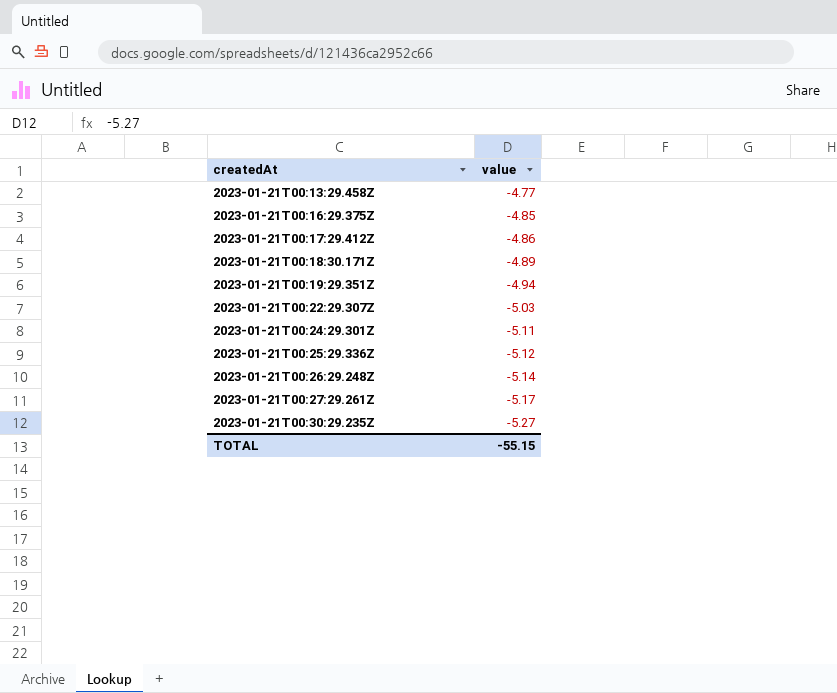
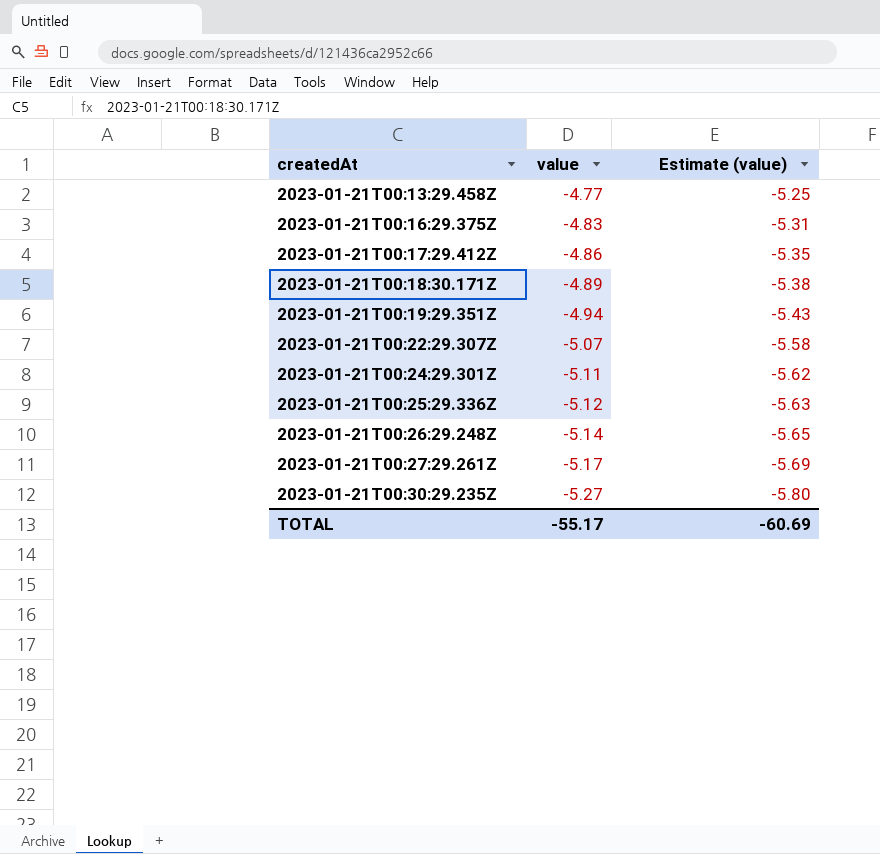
column Estimate (value) | formula: none -> [value] * 1.1
2023-01-21T00:16:29.375Z | value: -4.85 -> -4.83
2023-01-21T00:22:29.307Z | value: -5.03 -> -5.07
TOTAL | value: -55.15 -> -55.17

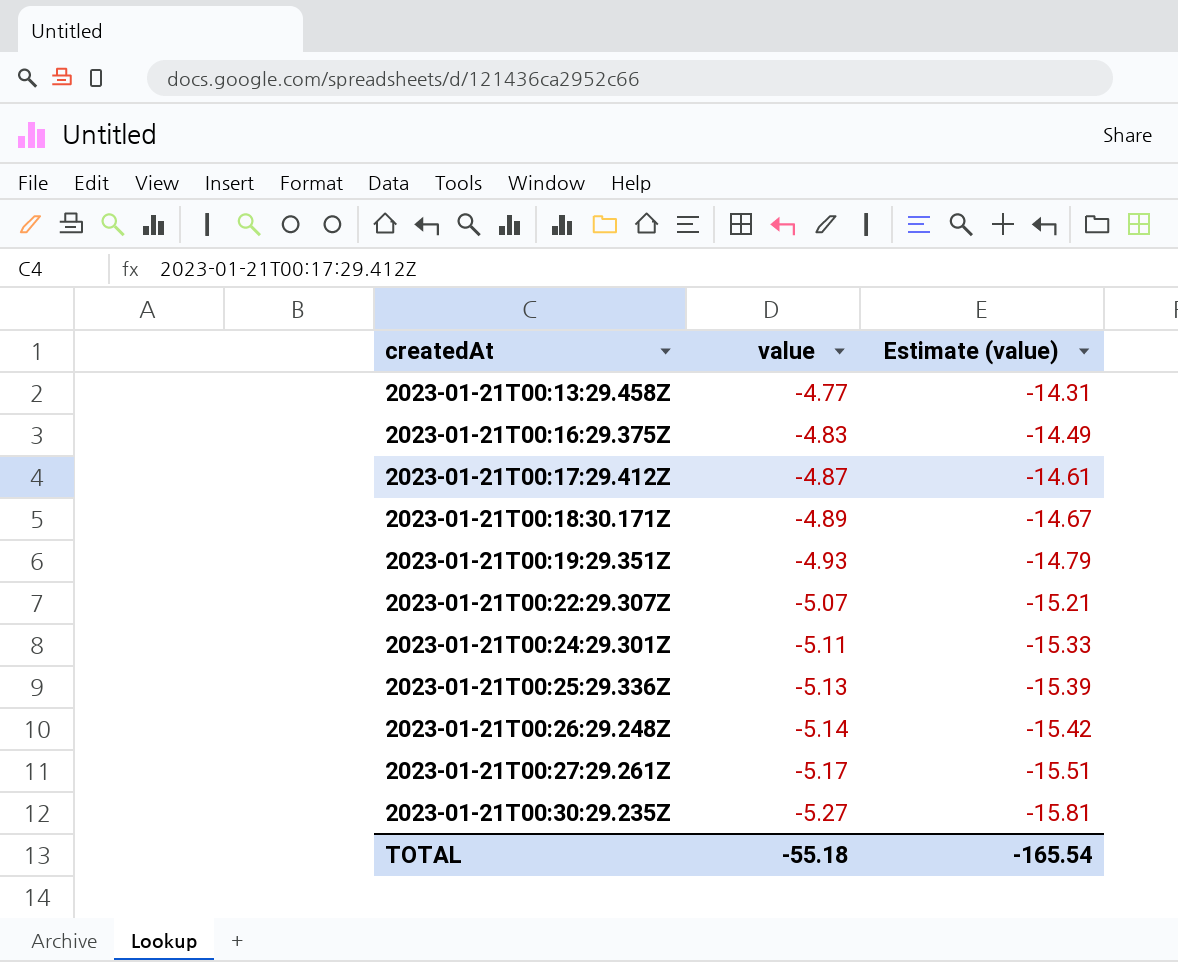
column Estimate (value) | formula: [value] * 1.1 -> [value] * 3
2023-01-21T00:17:29.412Z | value: -4.86 -> -4.87
2023-01-21T00:19:29.351Z | value: -4.94 -> -4.93
2023-01-21T00:25:29.336Z | value: -5.12 -> -5.13
TOTAL | value: -55.17 -> -55.18
TOTAL | Estimate (value): -60.69 -> -165.54

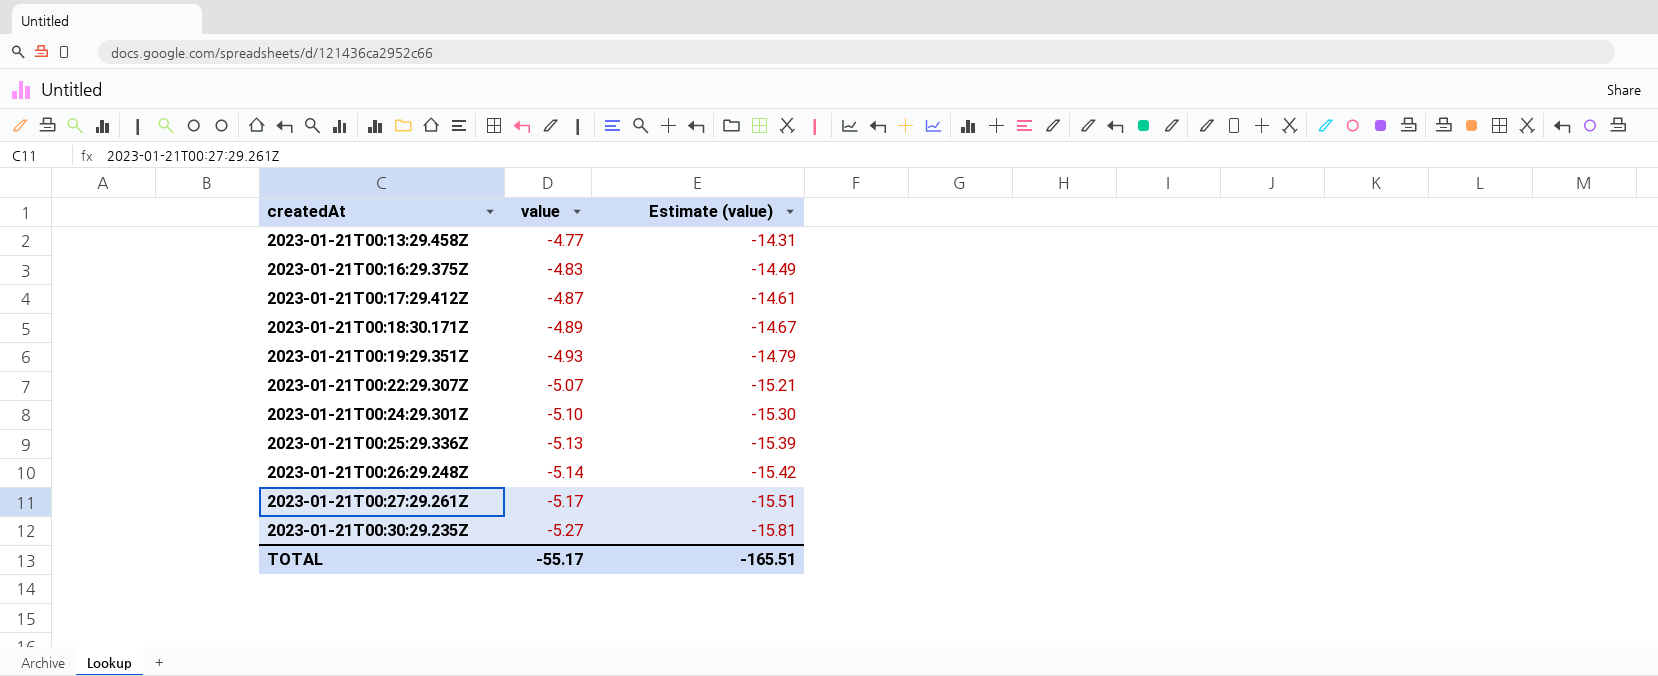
2023-01-21T00:24:29.301Z | value: -5.11 -> -5.10
2023-01-21T00:24:29.301Z | Estimate (value): -15.33 -> -15.30
TOTAL | value: -55.18 -> -55.17
TOTAL | Estimate (value): -165.54 -> -165.51

